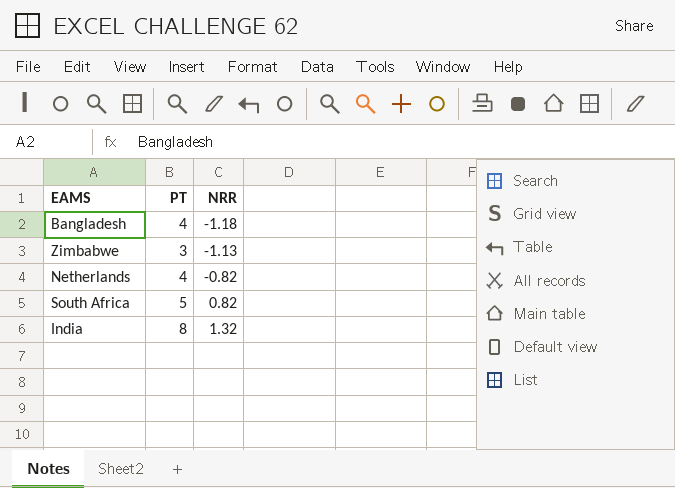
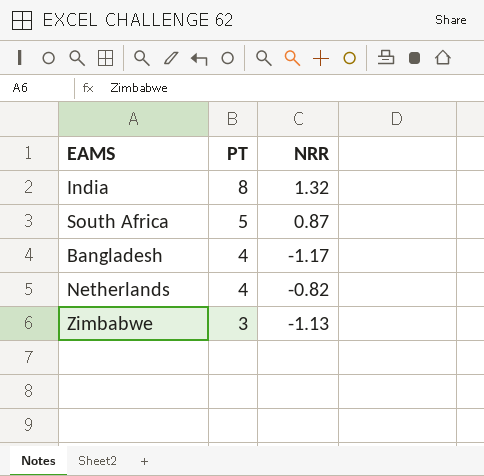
row order: NRR ascending -> PT descending
South Africa | NRR: 0.82 -> 0.87
Bangladesh | NRR: -1.18 -> -1.17

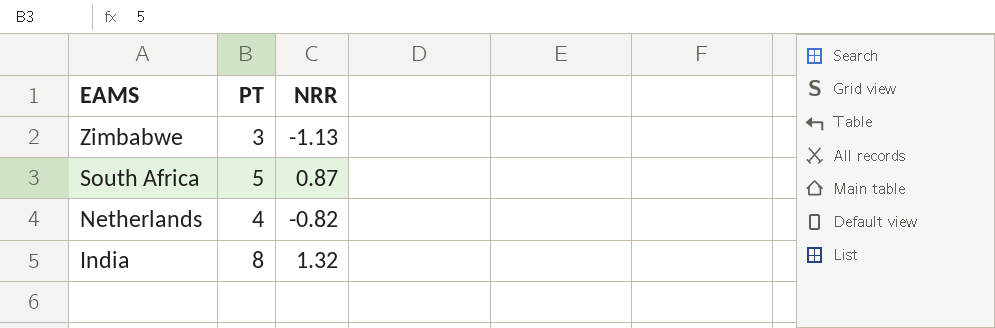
row order: PT descending -> EAMS descending
row Bangladesh: 4 | -1.17 -> none

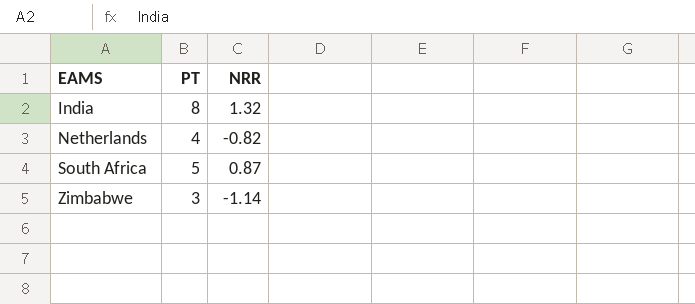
row order: EAMS descending -> EAMS ascending
Zimbabwe | NRR: -1.13 -> -1.14

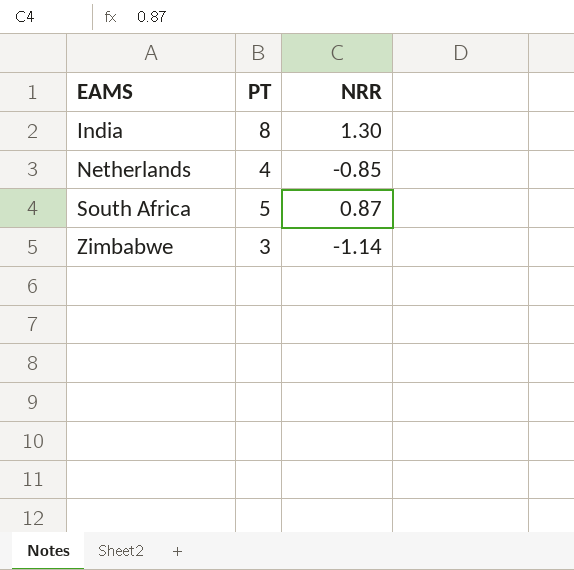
India | NRR: 1.32 -> 1.30
Netherlands | NRR: -0.82 -> -0.85

